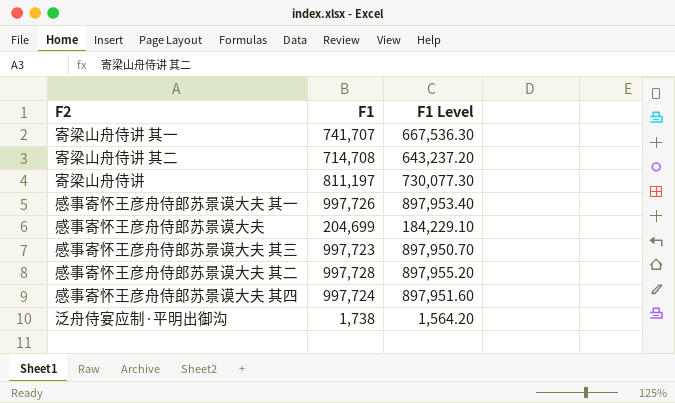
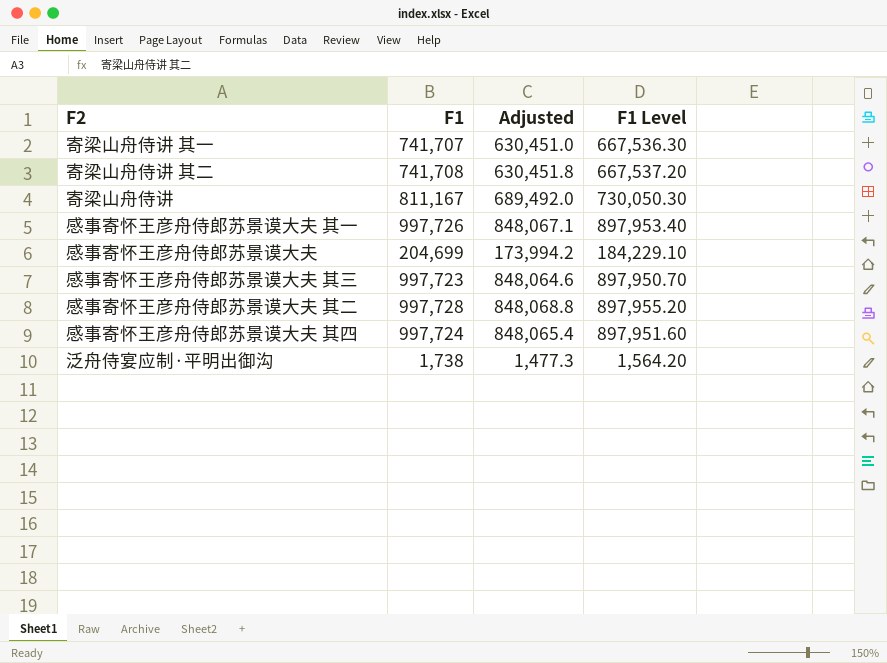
column Adjusted | formula: none -> [F1] * 0.85
寄梁山舟侍讲 其二 | F1: 714,708 -> 741,708
寄梁山舟侍讲 其二 | F1 Level: 643,237.20 -> 667,537.20
寄梁山舟侍讲 | F1: 811,197 -> 811,167
寄梁山舟侍讲 | F1 Level: 730,077.30 -> 730,050.30

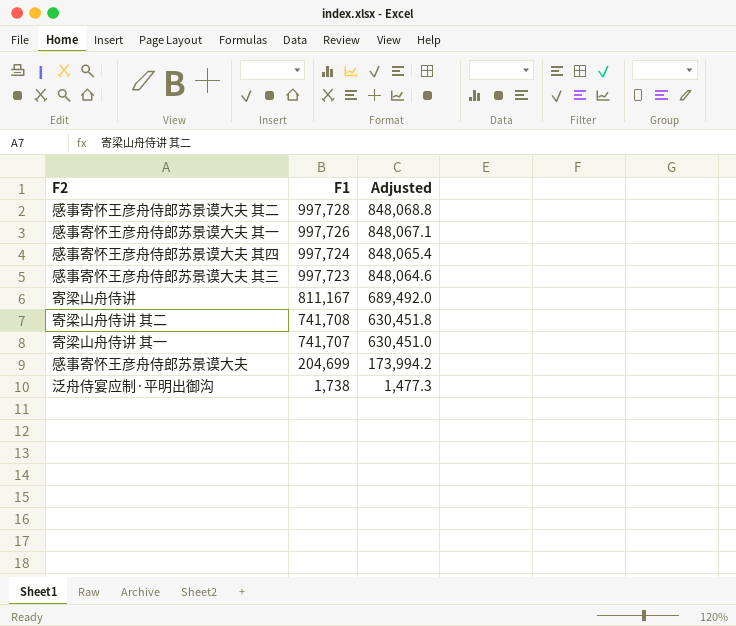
row order: none -> F1 descending
column F1 Level | formula: [F1] * 0.9 -> none

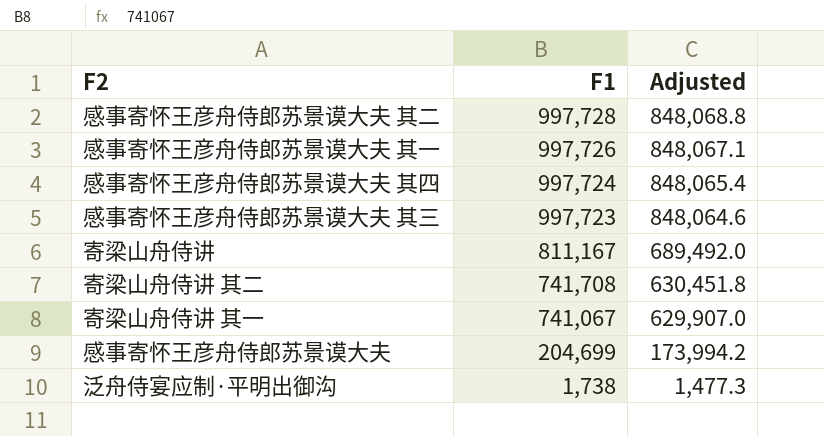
寄梁山舟侍讲 其一 | F1: 741,707 -> 741,067
寄梁山舟侍讲 其一 | Adjusted: 630,451.0 -> 629,907.0

